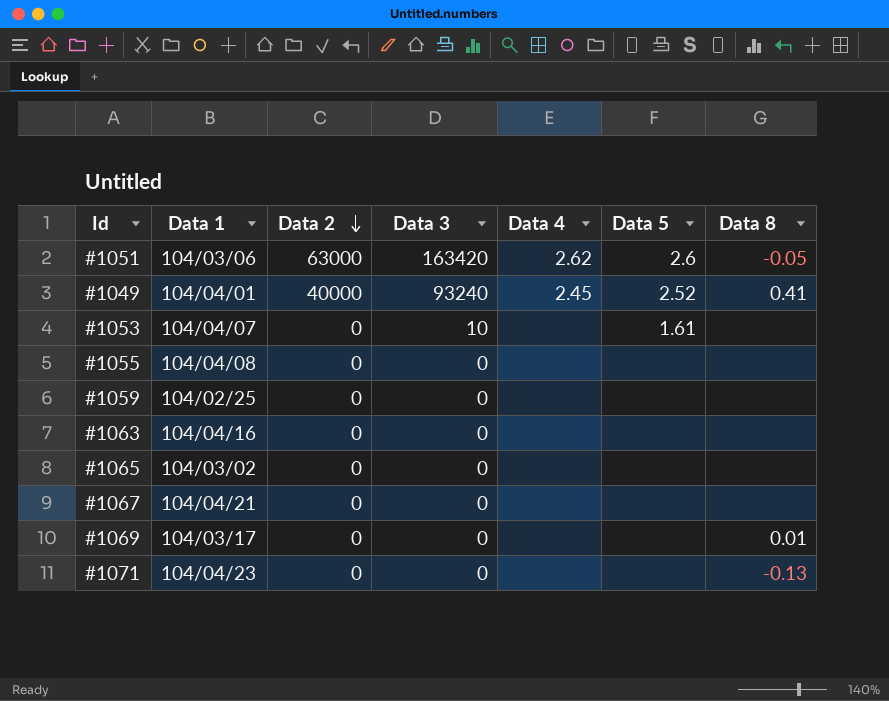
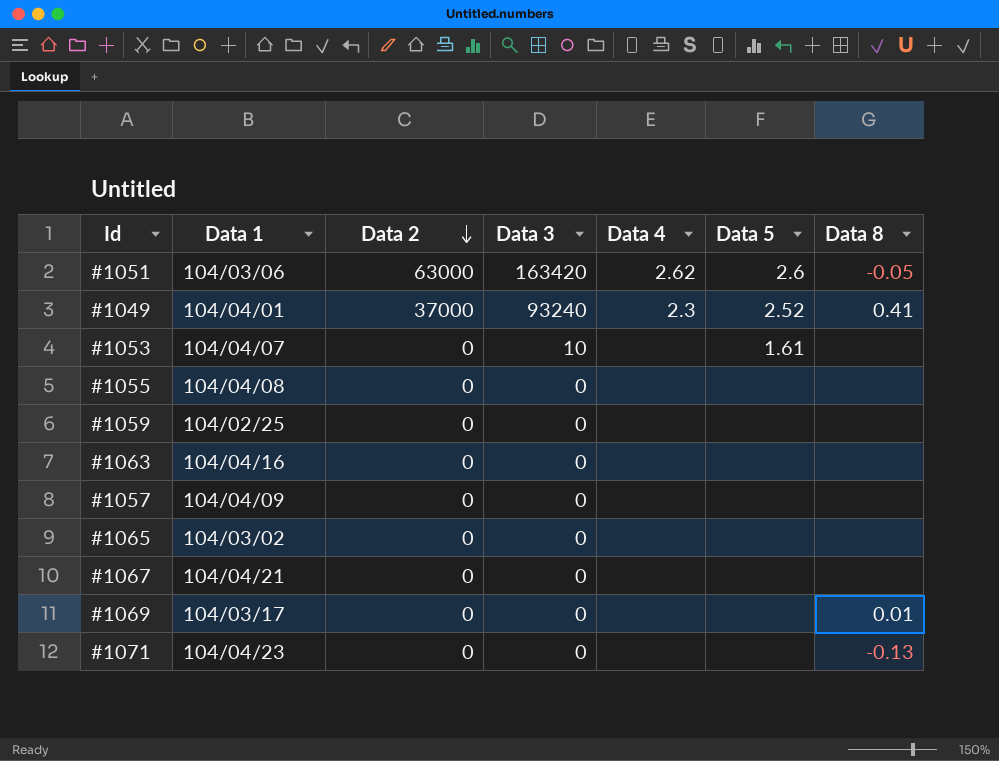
#1049 | Data 2: 40000 -> 37000
#1049 | Data 4: 2.45 -> 2.3
row #1057: none -> 104/04/09 | 0 | 0 | none | none | none

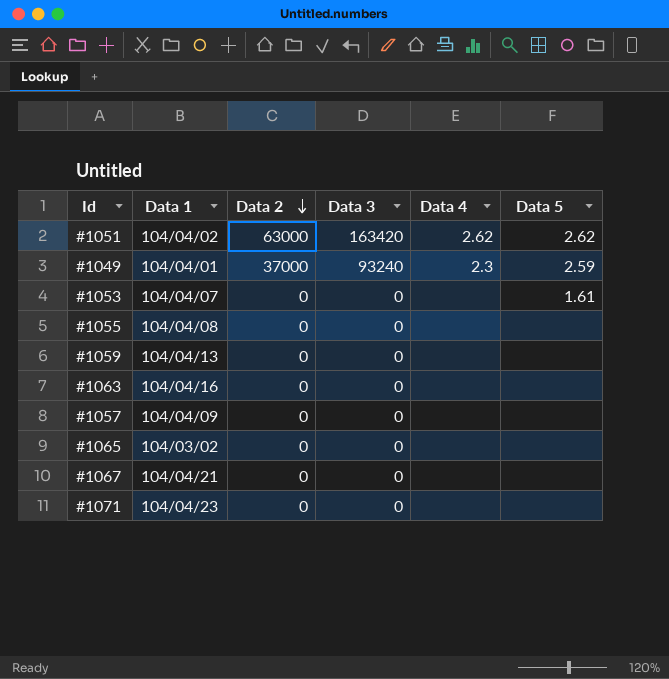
column Data 8 | position: 7 -> none
row #1069: 104/03/17 | 0 | 0 | none | none | 0.01 -> none
#1051 | Data 1: 104/03/06 -> 104/04/02
#1051 | Data 5: 2.6 -> 2.62
#1049 | Data 5: 2.52 -> 2.59
#1053 | Data 3: 10 -> 0
#1059 | Data 1: 104/02/25 -> 104/04/13

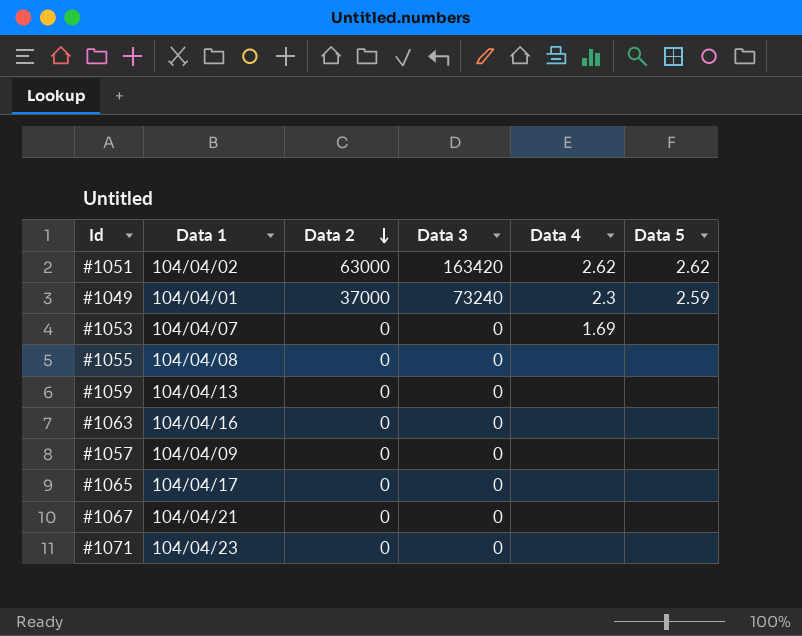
#1049 | Data 3: 93240 -> 73240
#1053 | Data 4: none -> 1.69
#1053 | Data 5: 1.61 -> none
#1065 | Data 1: 104/03/02 -> 104/04/17

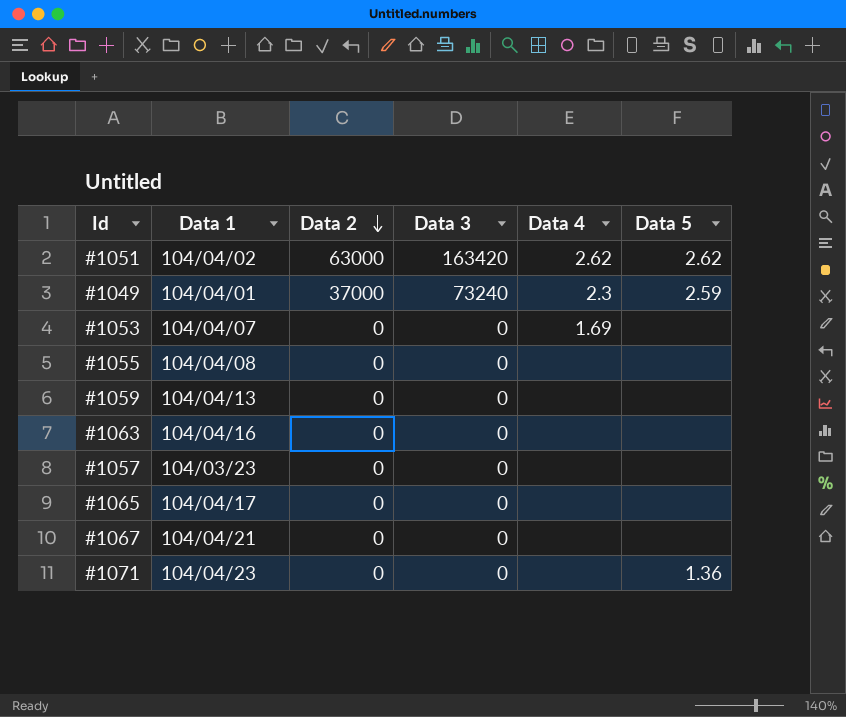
#1057 | Data 1: 104/04/09 -> 104/03/23
#1071 | Data 5: none -> 1.36

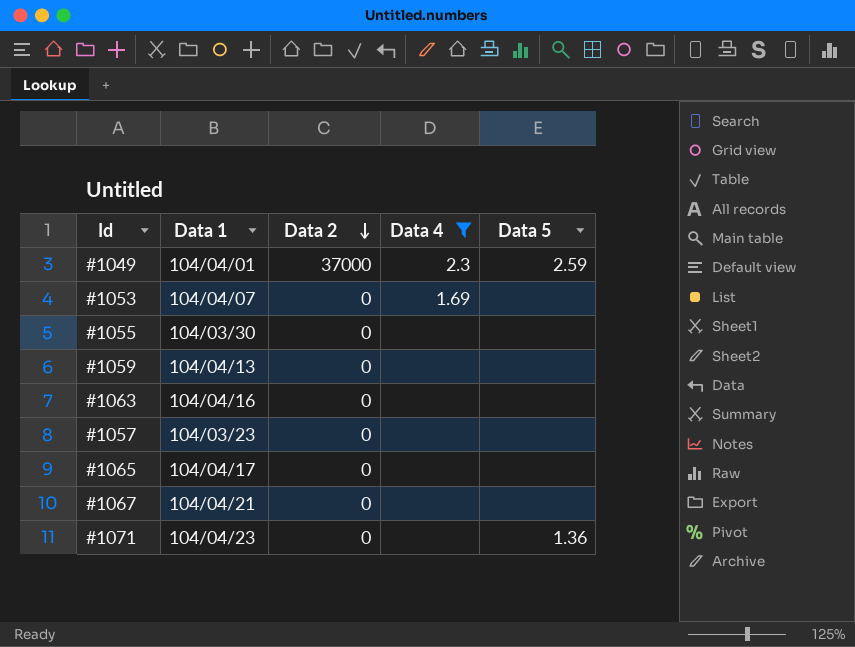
filter: none -> Data 4 != 2.62
column Data 3 | position: 4 -> none
#1055 | Data 1: 104/04/08 -> 104/03/30

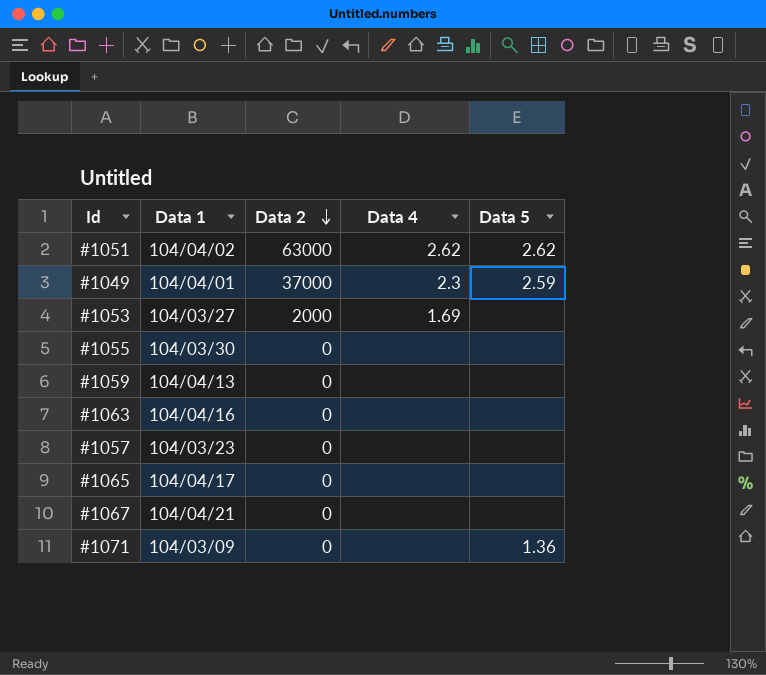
filter: Data 4 != 2.62 -> none
#1053 | Data 1: 104/04/07 -> 104/03/27
#1053 | Data 2: 0 -> 2000
#1071 | Data 1: 104/04/23 -> 104/03/09

